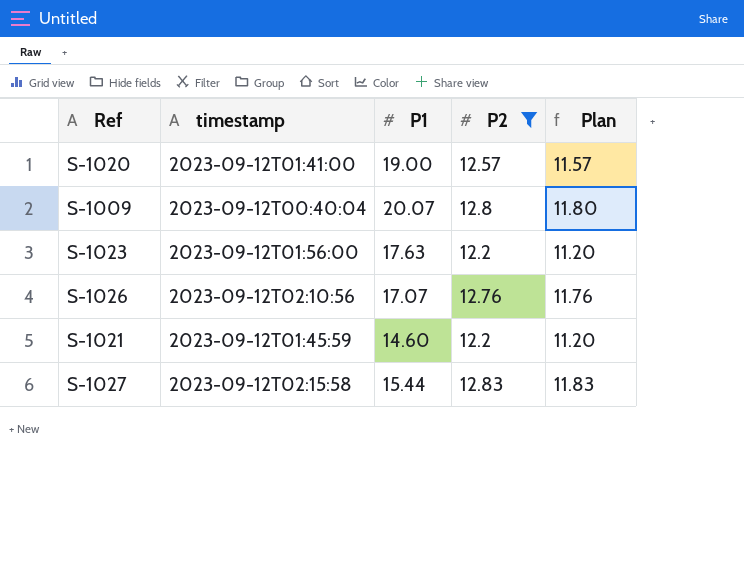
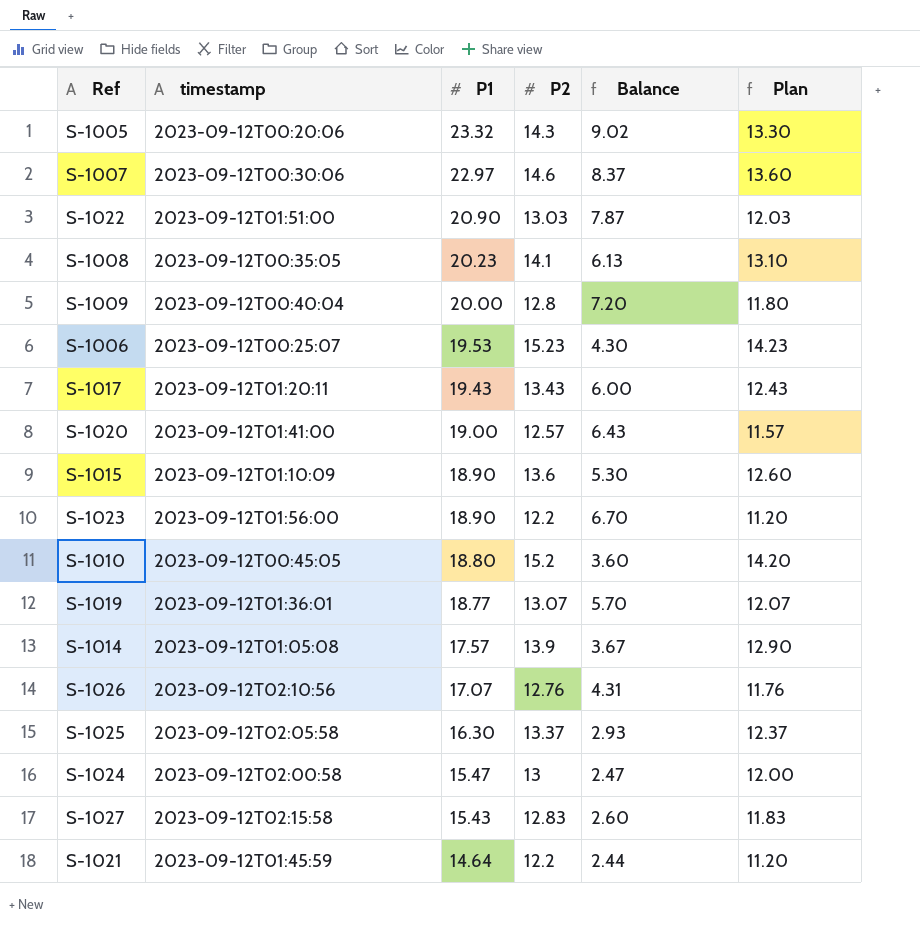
filter: P2 <= 12.83 -> none
row order: none -> P1 descending
column Balance | formula: none -> [P1] - [P2]
S-1009 | P1: 20.07 -> 20.00
S-1023 | P1: 17.63 -> 18.90
S-1027 | P1: 15.44 -> 15.43
S-1021 | P1: 14.60 -> 14.64

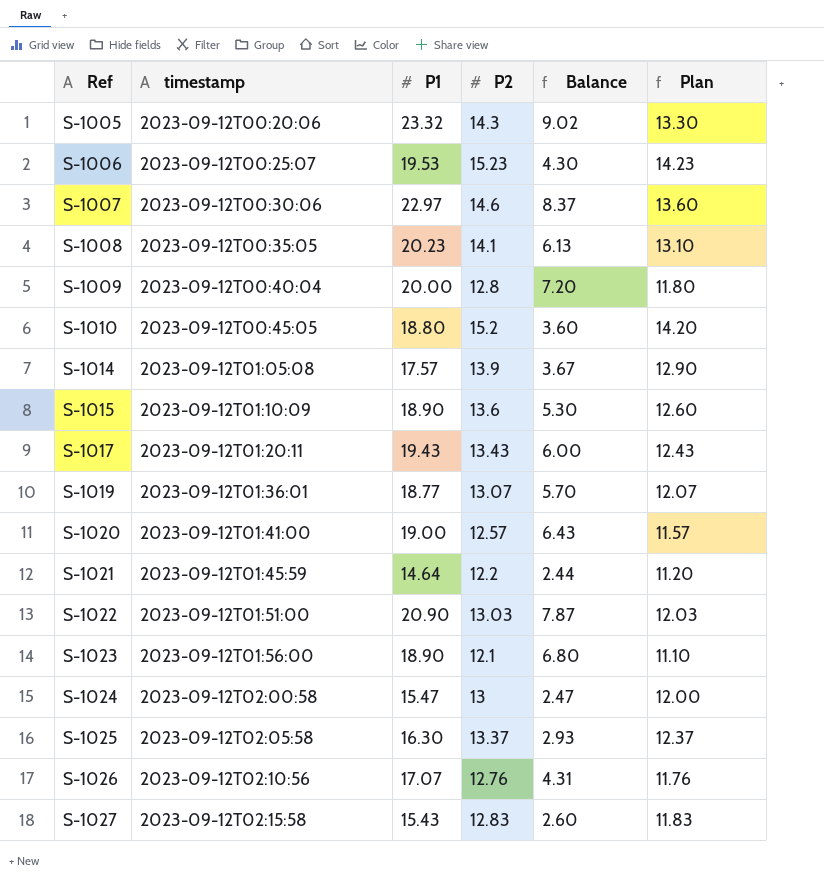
row order: P1 descending -> Ref ascending
S-1023 | P2: 12.2 -> 12.1
S-1023 | Balance: 6.70 -> 6.80
S-1023 | Plan: 11.20 -> 11.10

